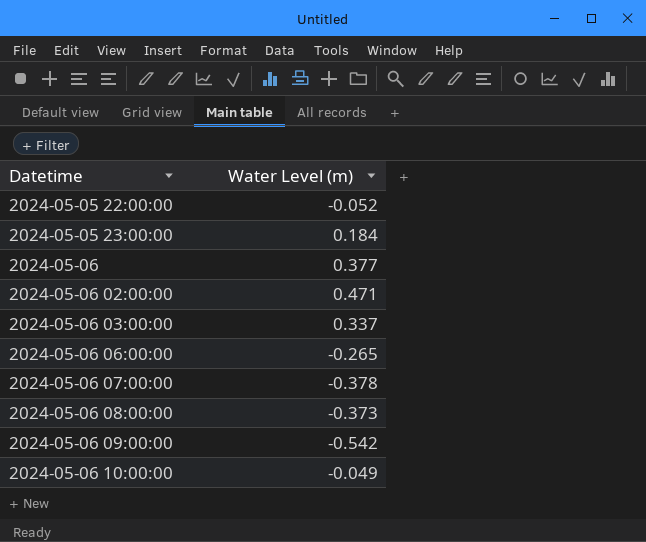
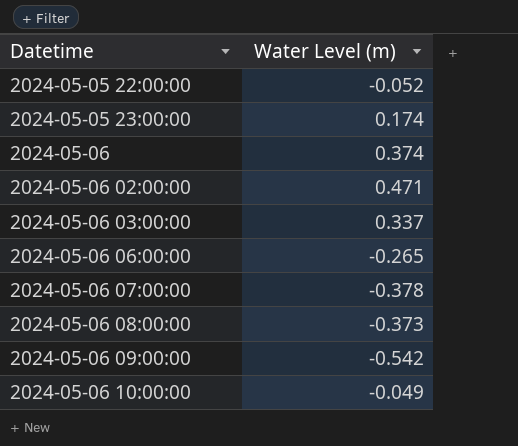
2024-05-05 23:00:00 | Water Level (m): 0.184 -> 0.174
2024-05-06 | Water Level (m): 0.377 -> 0.374

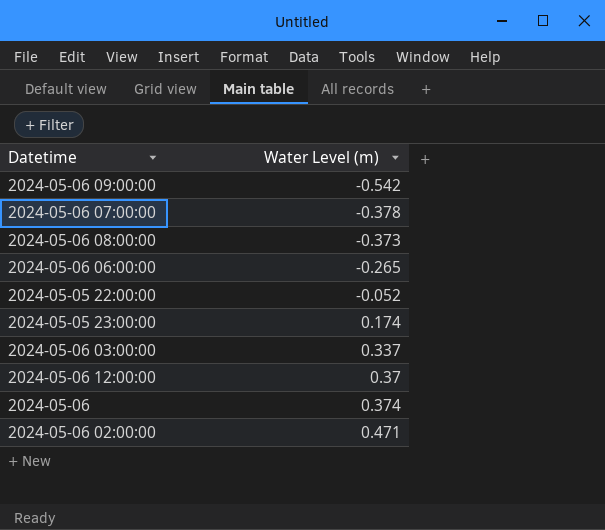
row order: Datetime ascending -> Water Level (m) ascending
row 2024-05-06 10:00:00: -0.049 -> none
row 2024-05-06 12:00:00: none -> 0.37

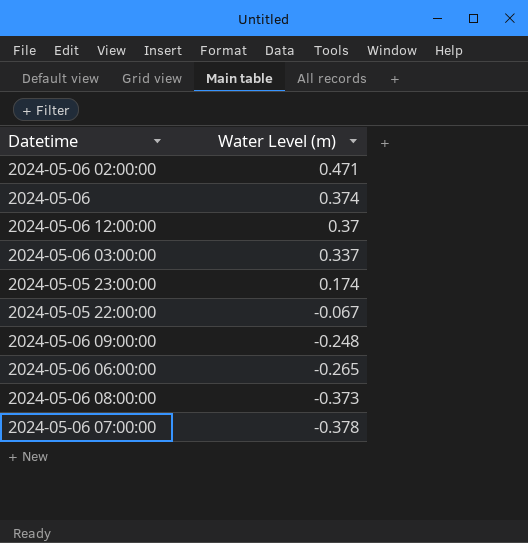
row order: Water Level (m) ascending -> Water Level (m) descending
2024-05-05 22:00:00 | Water Level (m): -0.052 -> -0.067
2024-05-06 09:00:00 | Water Level (m): -0.542 -> -0.248

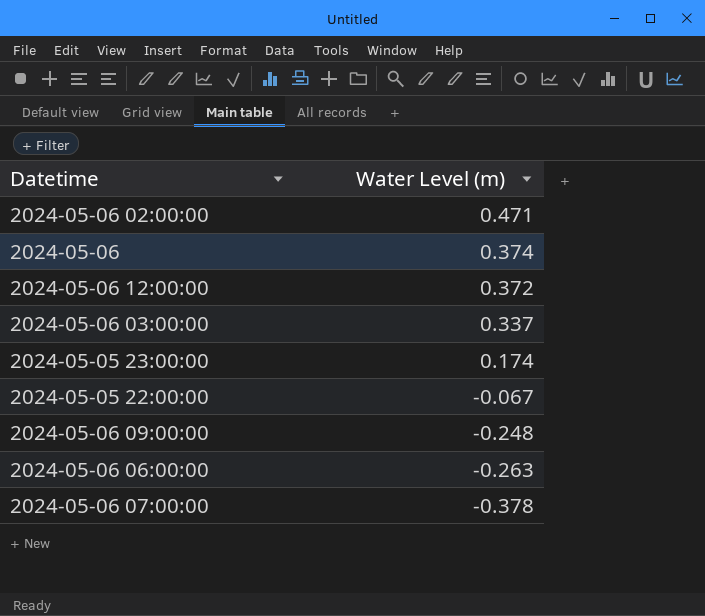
row 2024-05-06 08:00:00: -0.373 -> none
2024-05-06 12:00:00 | Water Level (m): 0.37 -> 0.372
2024-05-06 06:00:00 | Water Level (m): -0.265 -> -0.263

